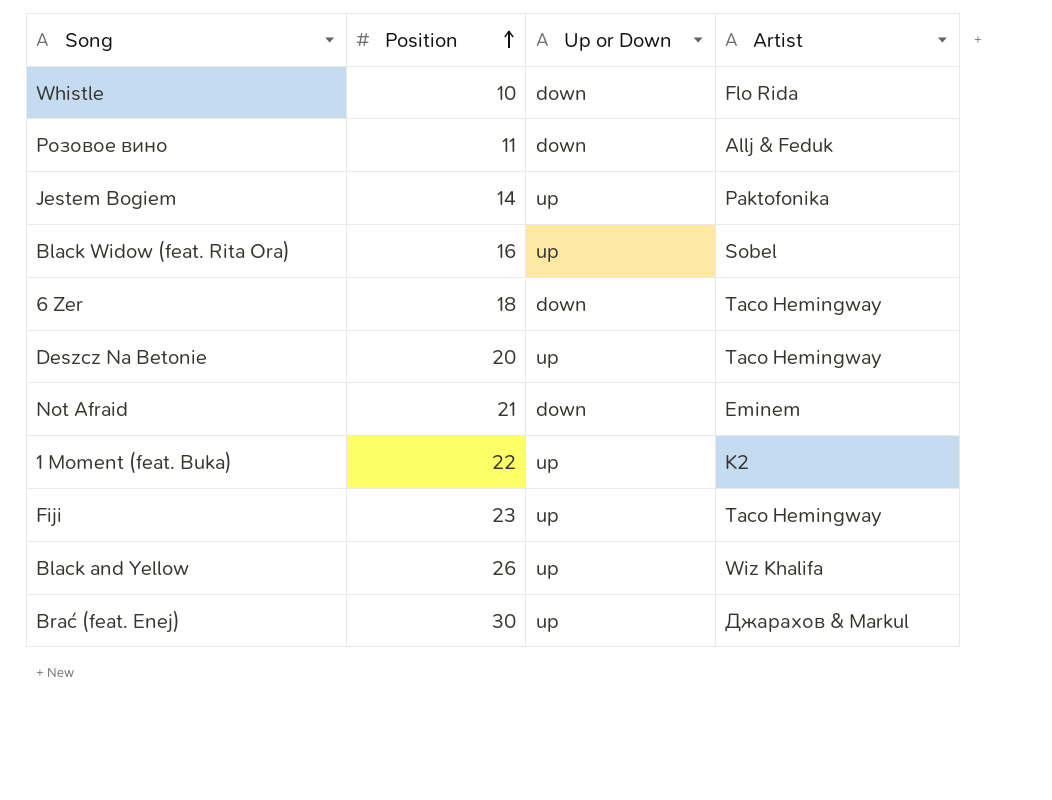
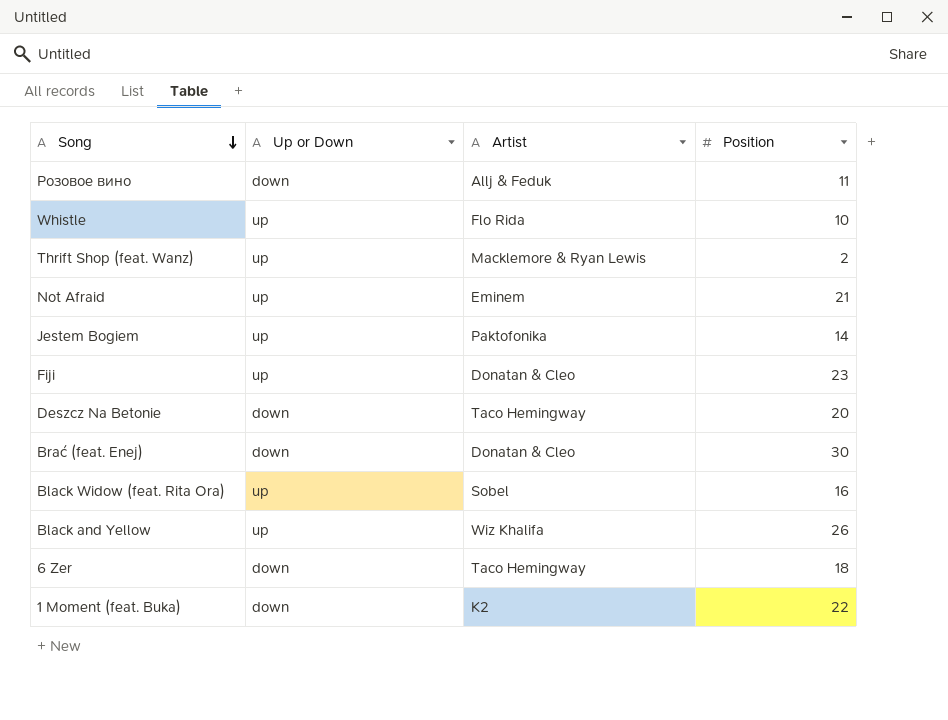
row order: Position ascending -> Song descending
column Position | position: 2 -> 4
Whistle | Up or Down: down -> up
row Thrift Shop (feat. Wanz): none -> up | Macklemore & Ryan Lewis | 2
Not Afraid | Up or Down: down -> up
Fiji | Artist: Taco Hemingway -> Donatan & Cleo
Deszcz Na Betonie | Up or Down: up -> down
Brać (feat. Enej) | Up or Down: up -> down
Brać (feat. Enej) | Artist: Джарахов & Markul -> Donatan & Cleo
1 Moment (feat. Buka) | Up or Down: up -> down

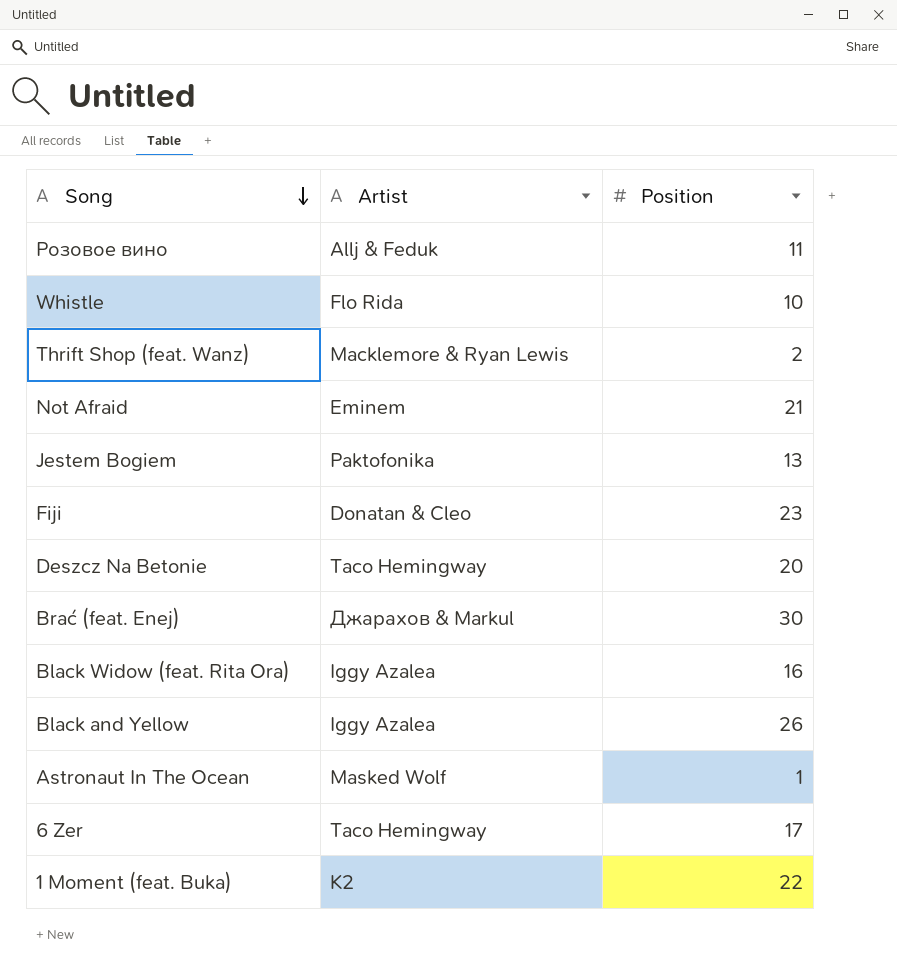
column Up or Down | position: 2 -> none
Jestem Bogiem | Position: 14 -> 13
Brać (feat. Enej) | Artist: Donatan & Cleo -> Джарахов & Markul
Black Widow (feat. Rita Ora) | Artist: Sobel -> Iggy Azalea
Black and Yellow | Artist: Wiz Khalifa -> Iggy Azalea
row Astronaut In The Ocean: none -> Masked Wolf | 1
6 Zer | Position: 18 -> 17

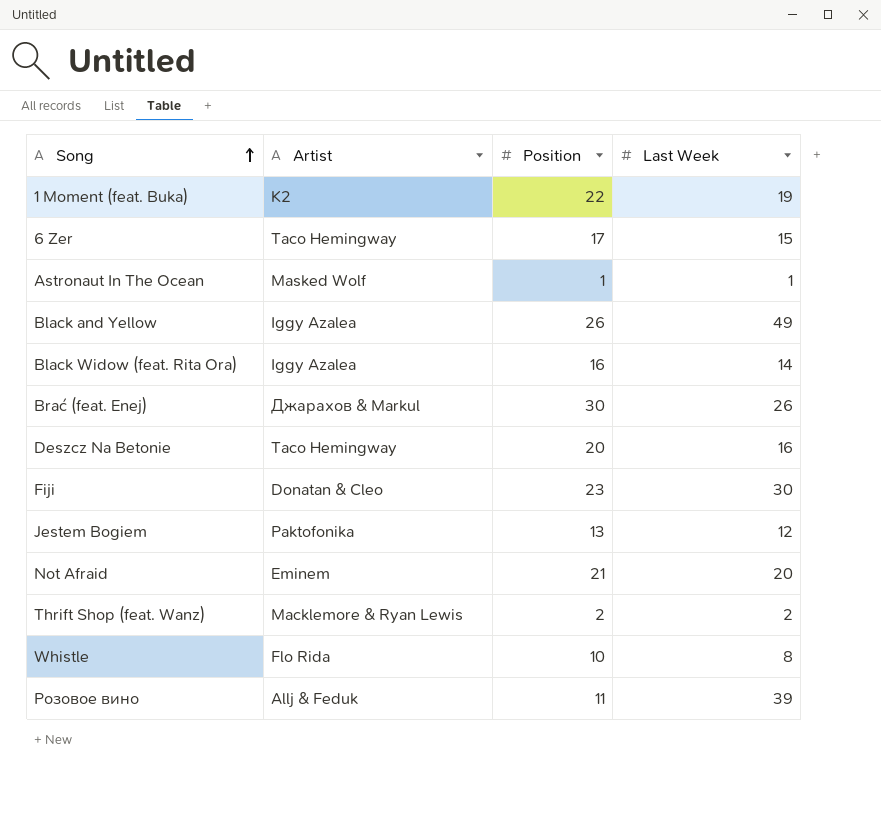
row order: Song descending -> Song ascending
column Last Week | position: none -> 4

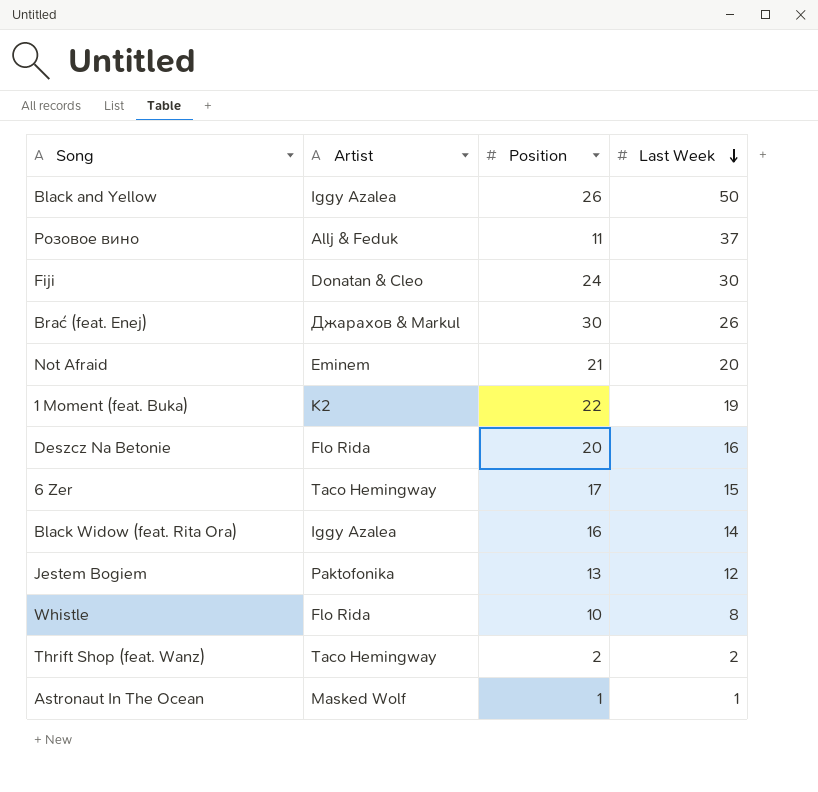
row order: Song ascending -> Last Week descending
Black and Yellow | Last Week: 49 -> 50
Розовое вино | Last Week: 39 -> 37
Fiji | Position: 23 -> 24
Deszcz Na Betonie | Artist: Taco Hemingway -> Flo Rida
Thrift Shop (feat. Wanz) | Artist: Macklemore & Ryan Lewis -> Taco Hemingway

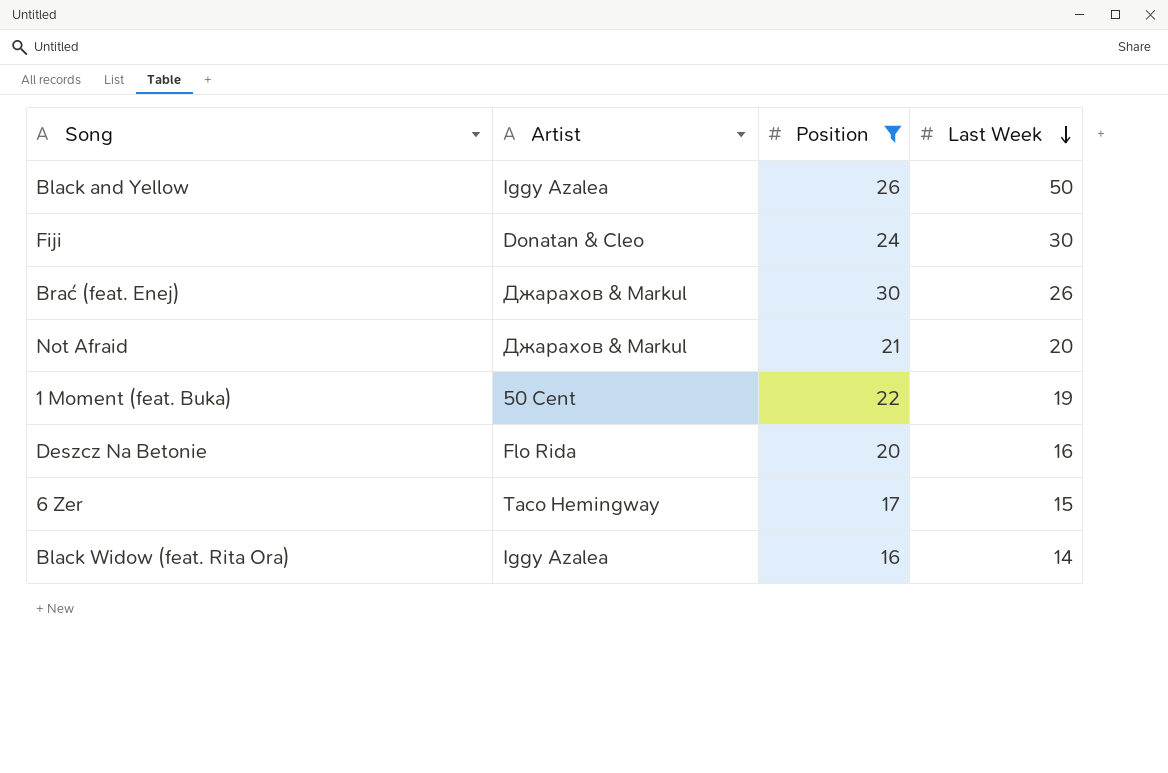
filter: none -> Position >= 16
Not Afraid | Artist: Eminem -> Джарахов & Markul
1 Moment (feat. Buka) | Artist: K2 -> 50 Cent

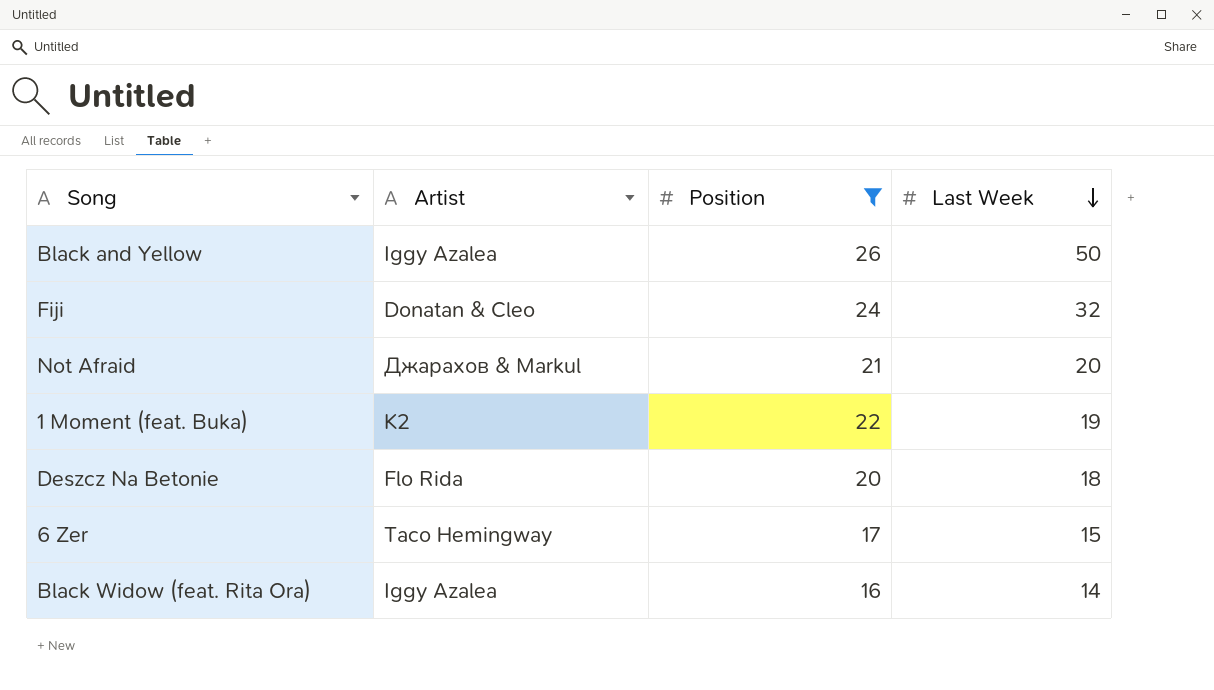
row Brać (feat. Enej): Джарахов & Markul | 30 | 26 -> none
Fiji | Last Week: 30 -> 32
1 Moment (feat. Buka) | Artist: 50 Cent -> K2
Deszcz Na Betonie | Last Week: 16 -> 18

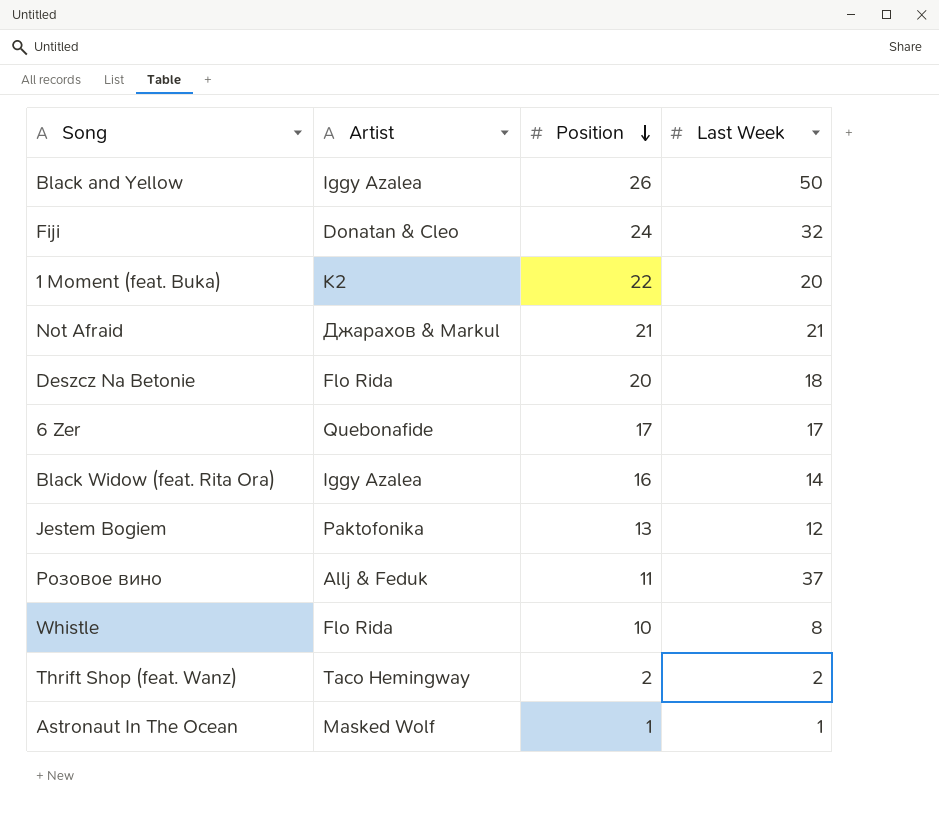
filter: Position >= 16 -> none
row order: Last Week descending -> Position descending
1 Moment (feat. Buka) | Last Week: 19 -> 20
Not Afraid | Last Week: 20 -> 21
6 Zer | Artist: Taco Hemingway -> Quebonafide
6 Zer | Last Week: 15 -> 17

